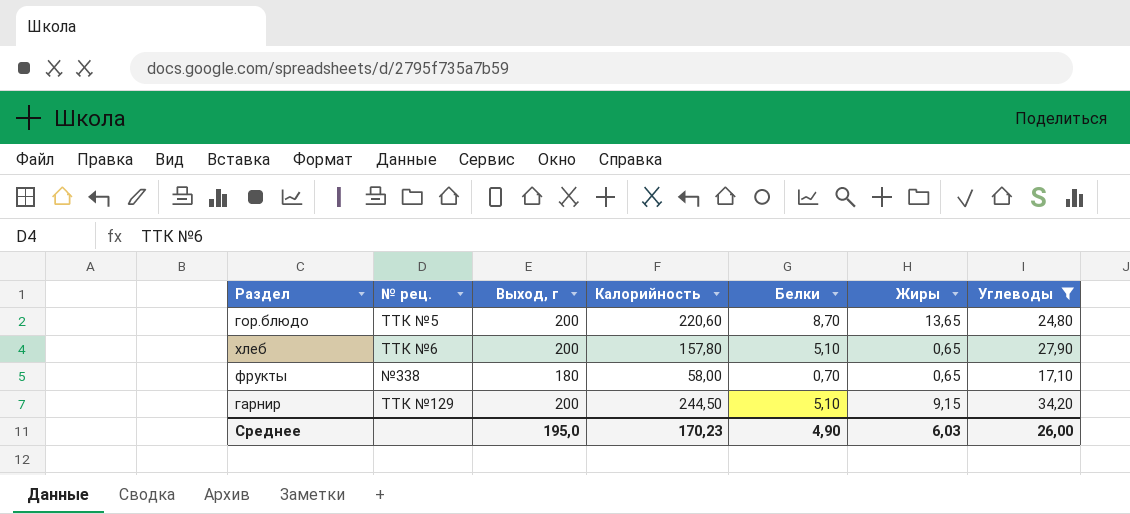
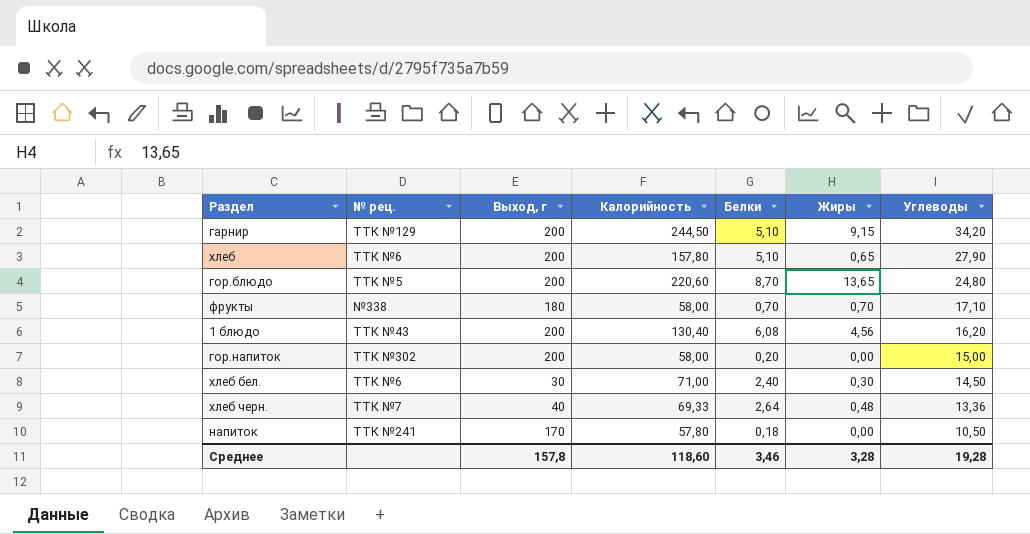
filter: Углеводы >= 17,10 -> none
row order: none -> Углеводы descending
фрукты | Жиры: 0,65 -> 0,70
Среднее | Выход, г: 195,0 -> 157,8
Среднее | Калорийность: 170,23 -> 118,60
Среднее | Белки: 4,90 -> 3,46
Среднее | Жиры: 6,03 -> 3,28
Среднее | Углеводы: 26,00 -> 19,28

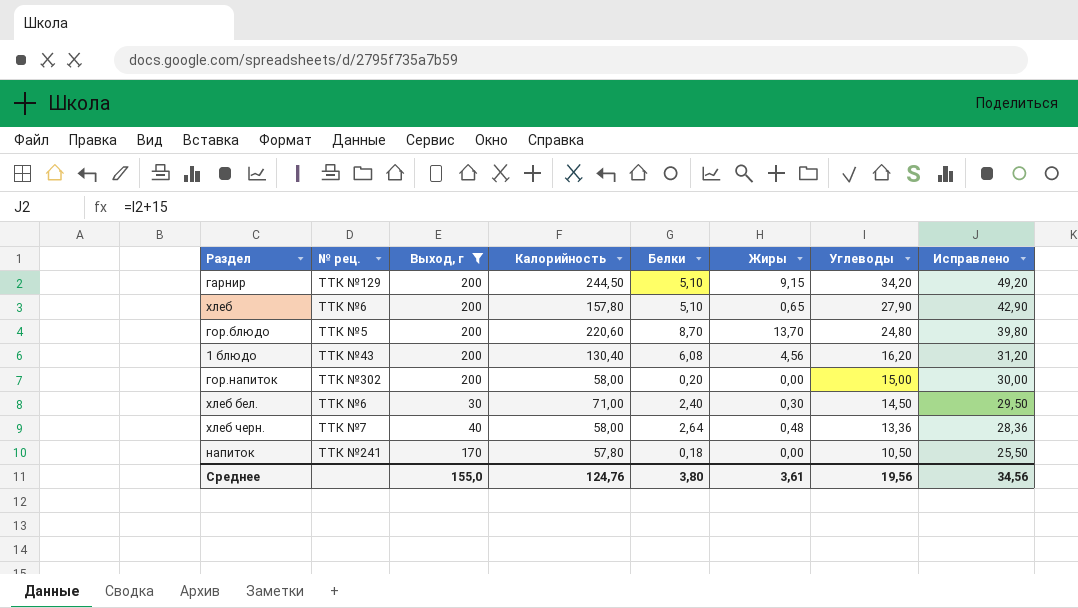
filter: none -> Выход, г != 180
column Исправлено | formula: none -> [Углеводы] + 15
гор.блюдо | Жиры: 13,65 -> 13,70
хлеб черн. | Калорийность: 69,33 -> 58,00
Среднее | Выход, г: 157,8 -> 155,0
Среднее | Калорийность: 118,60 -> 124,76
Среднее | Белки: 3,46 -> 3,80
Среднее | Жиры: 3,28 -> 3,61
Среднее | Углеводы: 19,28 -> 19,56

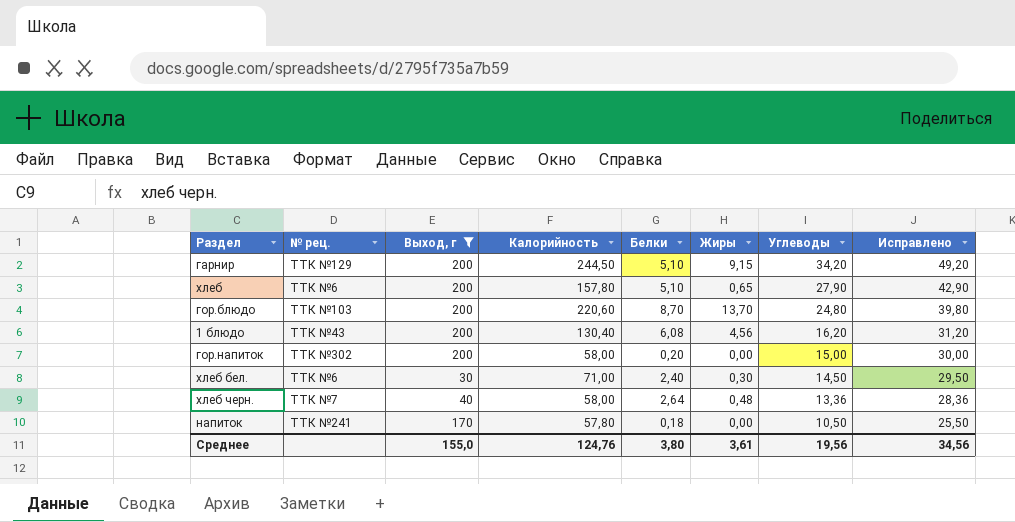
гор.блюдо | № рец.: ТТК №5 -> ТТК №103

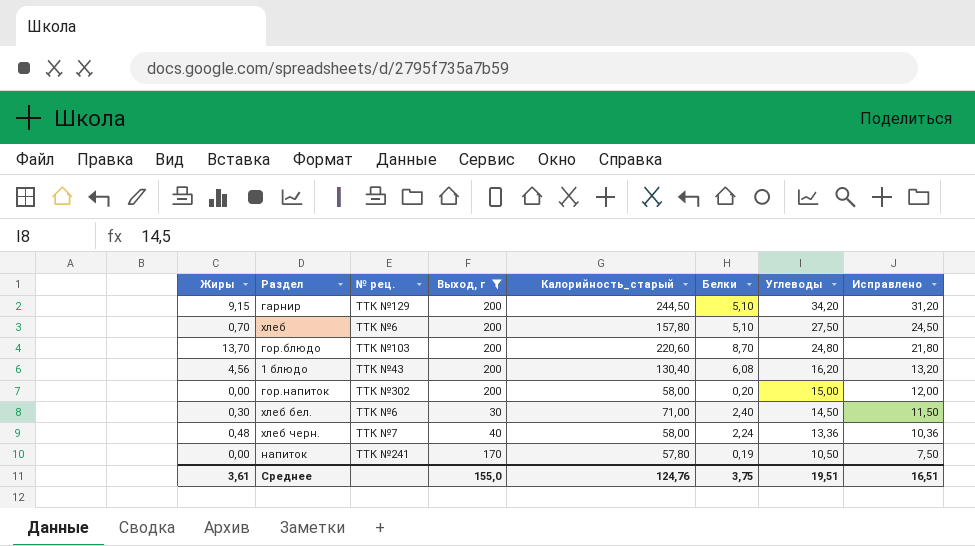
column Жиры | position: 6 -> 1
column name: Калорийность -> Калорийность_старый
column Исправлено | formula: [Углеводы] + 15 -> [Углеводы] - 3
хлеб | Жиры: 0,65 -> 0,70
хлеб | Углеводы: 27,90 -> 27,50
хлеб черн. | Белки: 2,64 -> 2,24
напиток | Белки: 0,18 -> 0,19
Среднее | Белки: 3,80 -> 3,75
Среднее | Углеводы: 19,56 -> 19,51
Среднее | Исправлено: 34,56 -> 16,51

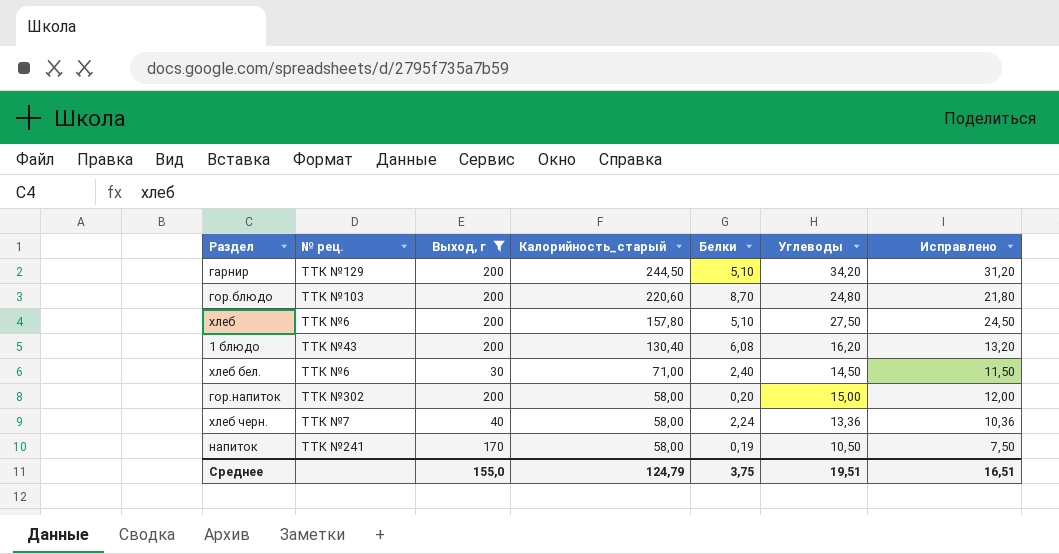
row order: Углеводы descending -> Калорийность_старый descending
column Жиры | position: 1 -> none
напиток | Калорийность_старый: 57,80 -> 58,00
Среднее | Калорийность_старый: 124,76 -> 124,79

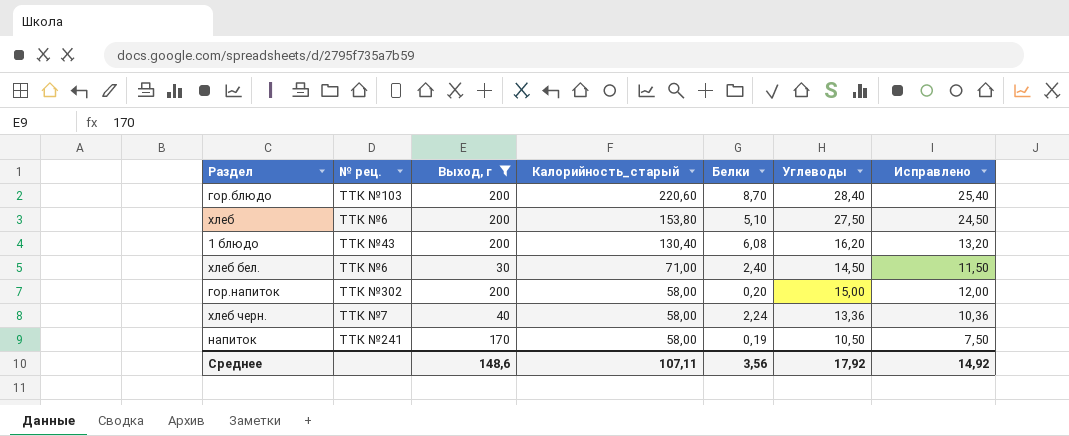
row гарнир: ТТК №129 | 200 | 244,50 | 5,10 | 34,20 | 31,20 -> none
гор.блюдо | Углеводы: 24,80 -> 28,40
гор.блюдо | Исправлено: 21,80 -> 25,40
хлеб | Калорийность_старый: 157,80 -> 153,80
Среднее | Выход, г: 155,0 -> 148,6
Среднее | Калорийность_старый: 124,79 -> 107,11
Среднее | Белки: 3,75 -> 3,56
Среднее | Углеводы: 19,51 -> 17,92
Среднее | Исправлено: 16,51 -> 14,92

